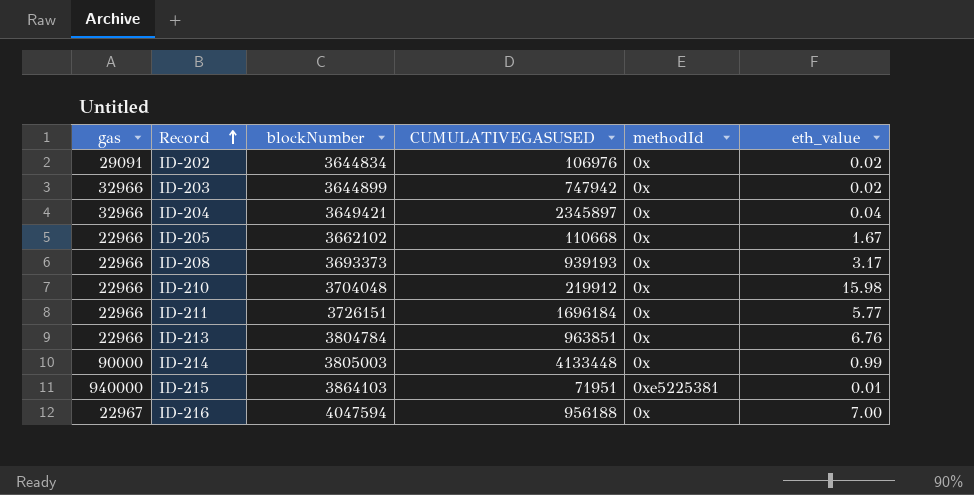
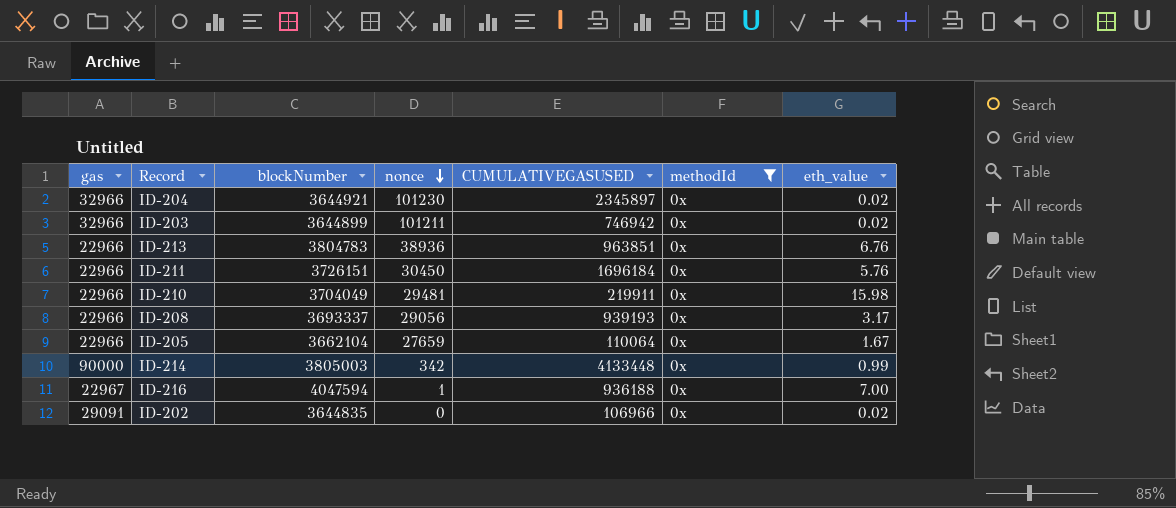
filter: none -> methodId = 0x
row order: Record ascending -> nonce descending
column nonce | position: none -> 4
ID-204 | blockNumber: 3649421 -> 3644921
ID-204 | eth_value: 0.04 -> 0.02
ID-203 | CUMULATIVEGASUSED: 747942 -> 746942
ID-213 | blockNumber: 3804784 -> 3804783
ID-211 | eth_value: 5.77 -> 5.76
ID-210 | blockNumber: 3704048 -> 3704049
ID-210 | CUMULATIVEGASUSED: 219912 -> 219911
ID-208 | blockNumber: 3693373 -> 3693337
ID-205 | blockNumber: 3662102 -> 3662104
ID-205 | CUMULATIVEGASUSED: 110668 -> 110064
ID-216 | CUMULATIVEGASUSED: 956188 -> 936188
ID-202 | blockNumber: 3644834 -> 3644835
ID-202 | CUMULATIVEGASUSED: 106976 -> 106966

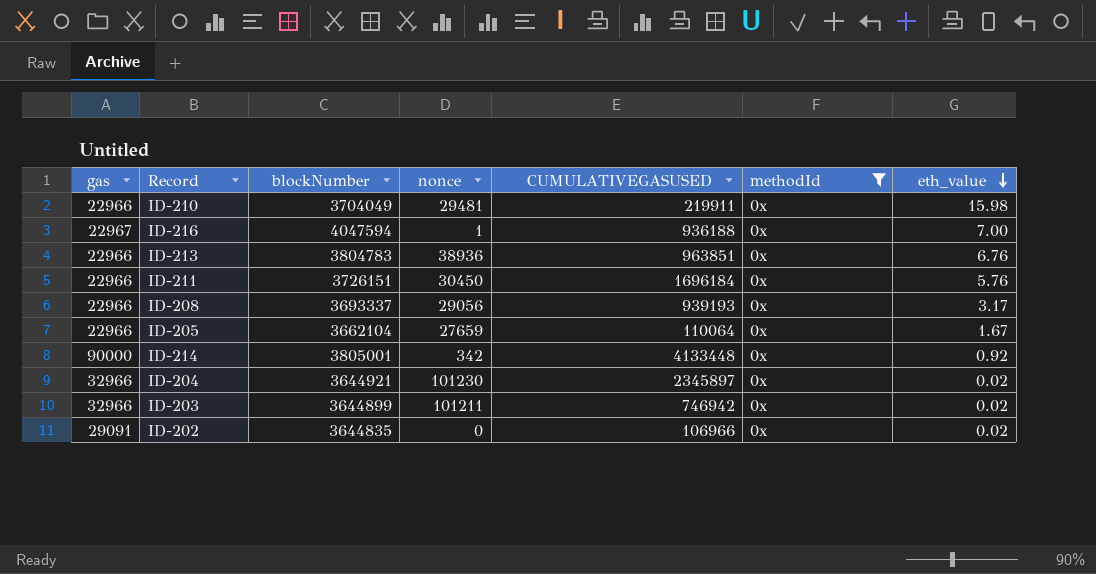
row order: nonce descending -> eth_value descending
ID-214 | blockNumber: 3805003 -> 3805001
ID-214 | eth_value: 0.99 -> 0.92

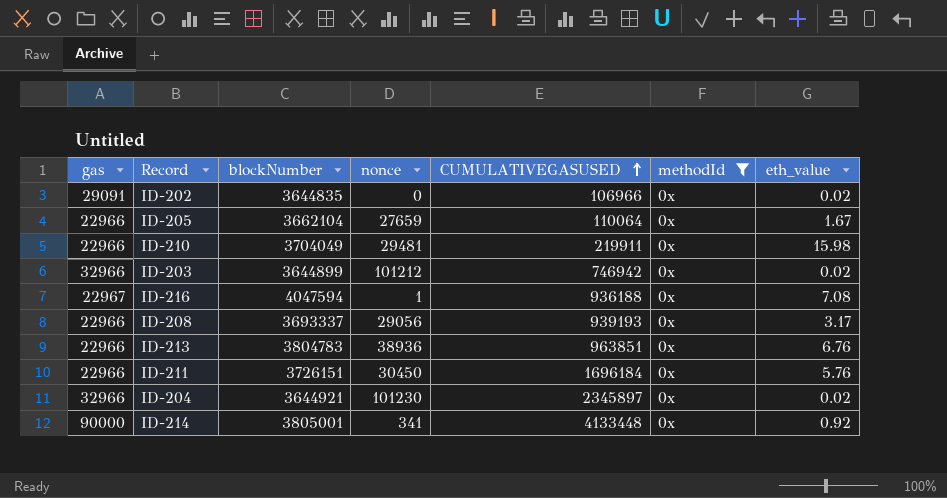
row order: eth_value descending -> CUMULATIVEGASUSED ascending
ID-203 | nonce: 101211 -> 101212
ID-216 | eth_value: 7.00 -> 7.08
ID-214 | nonce: 342 -> 341

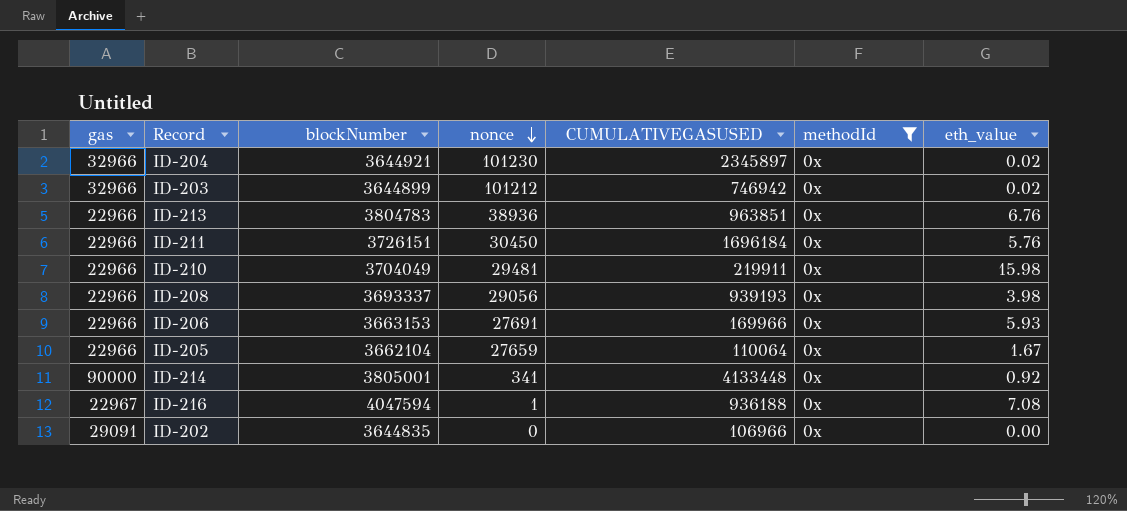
row order: CUMULATIVEGASUSED ascending -> nonce descending
ID-208 | eth_value: 3.17 -> 3.98
row ID-206: none -> 22966 | 3663153 | 27691 | 169966 | 0x | 5.93
ID-202 | eth_value: 0.02 -> 0.00

